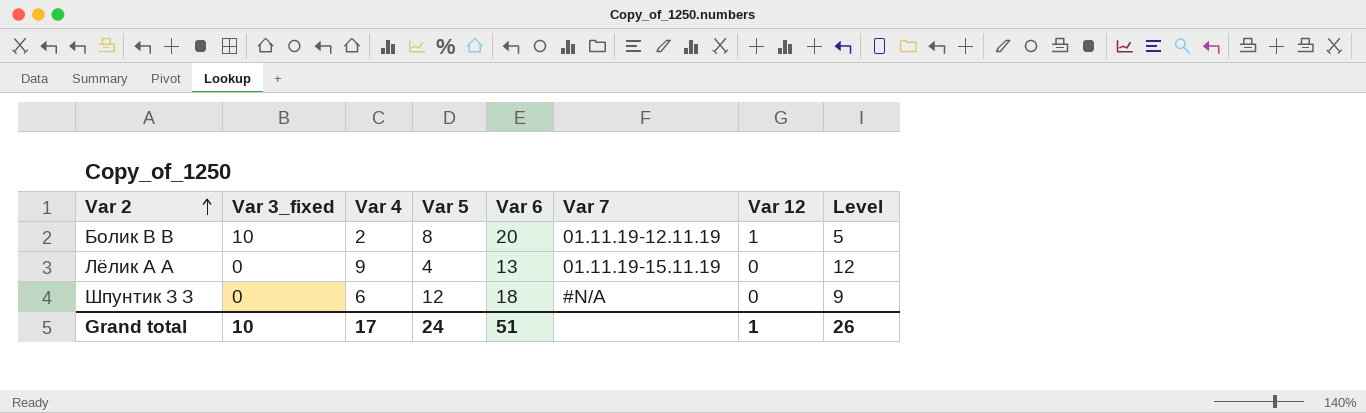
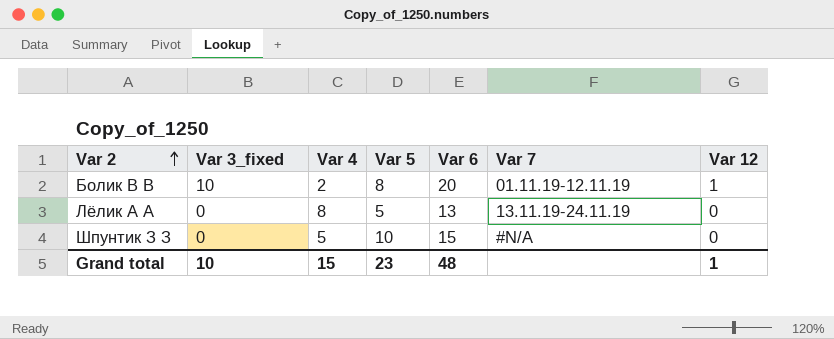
column Level | formula: [Var 4] + 3 -> none
Лёлик А А | Var 4: 9 -> 8
Лёлик А А | Var 5: 4 -> 5
Лёлик А А | Var 7: 01.11.19-15.11.19 -> 13.11.19-24.11.19
Шпунтик З З | Var 4: 6 -> 5
Шпунтик З З | Var 5: 12 -> 10
Шпунтик З З | Var 6: 18 -> 15
Grand total | Var 4: 17 -> 15
Grand total | Var 5: 24 -> 23
Grand total | Var 6: 51 -> 48

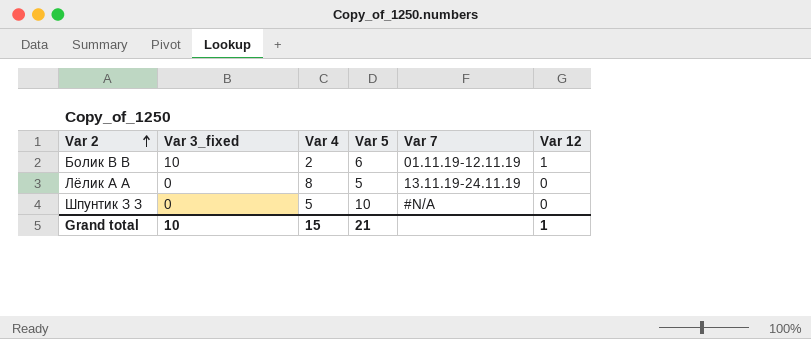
column Var 6 | formula: [Var 3_fixed] + [Var 4] + [Var 5] -> none
Болик В В | Var 5: 8 -> 6
Grand total | Var 5: 23 -> 21

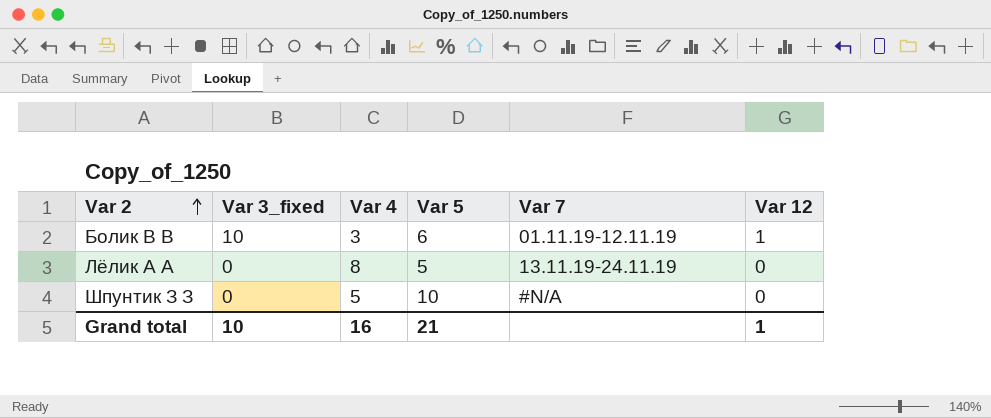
Болик В В | Var 4: 2 -> 3
Grand total | Var 4: 15 -> 16

